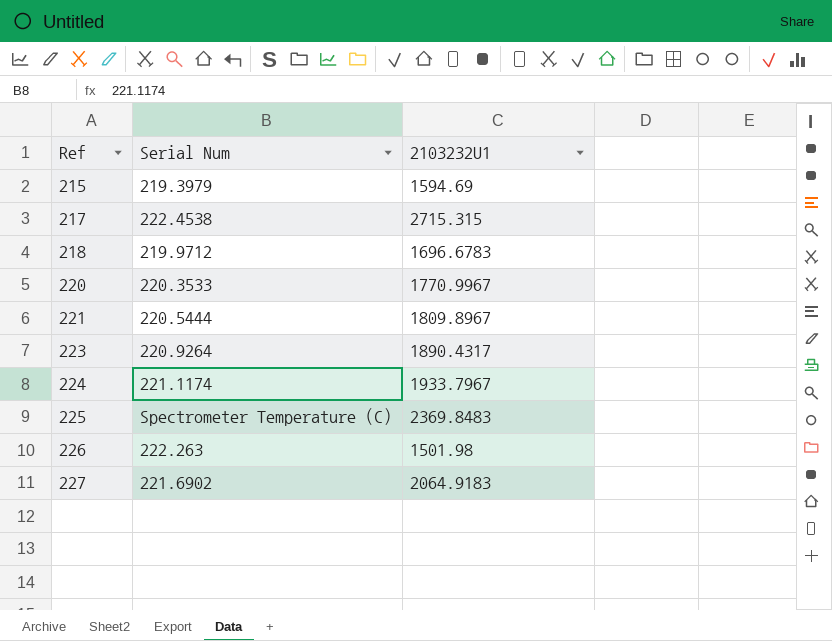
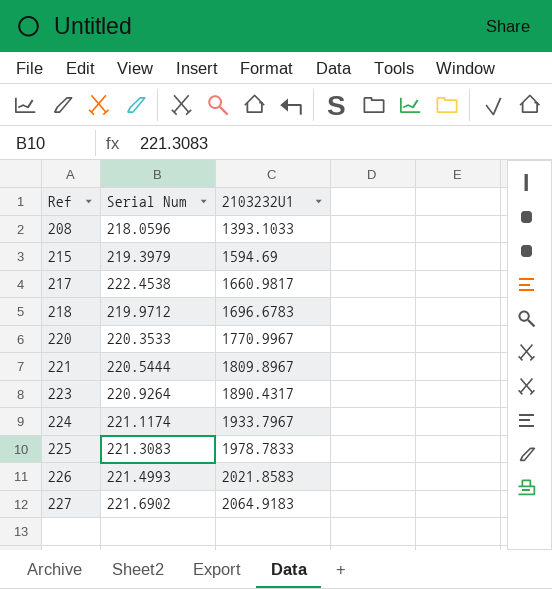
row 208: none -> 218.0596 | 1393.1033
217 | 2103232U1: 2715.315 -> 1660.9817
225 | Serial Num: Spectrometer Temperature (C) -> 221.3083
225 | 2103232U1: 2369.8483 -> 1978.7833
226 | Serial Num: 222.263 -> 221.4993
226 | 2103232U1: 1501.98 -> 2021.8583

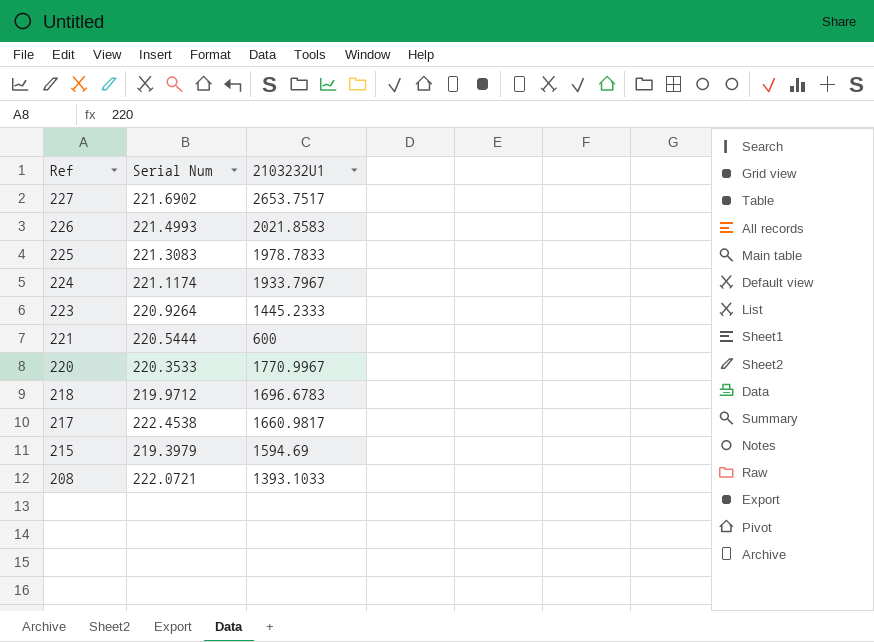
row order: Ref ascending -> Ref descending
227 | 2103232U1: 2064.9183 -> 2653.7517
223 | 2103232U1: 1890.4317 -> 1445.2333
221 | 2103232U1: 1809.8967 -> 600
208 | Serial Num: 218.0596 -> 222.0721

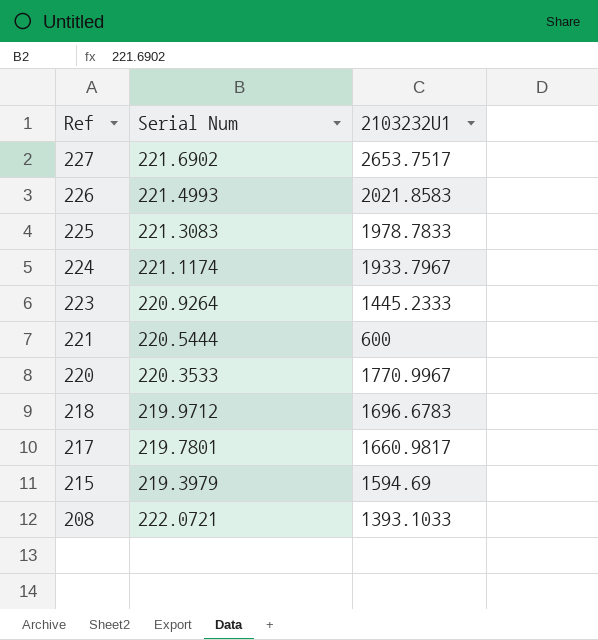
217 | Serial Num: 222.4538 -> 219.7801

